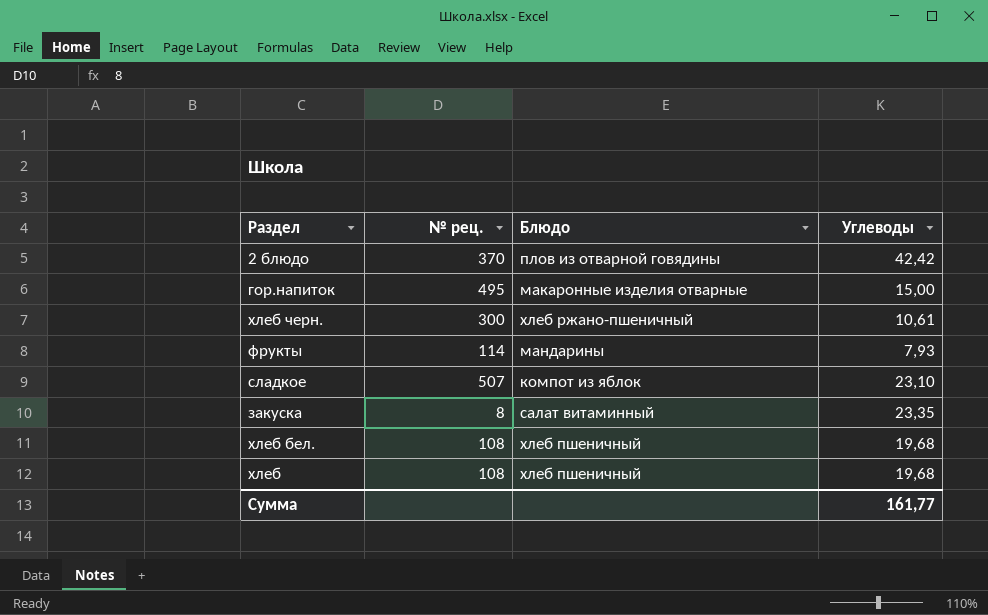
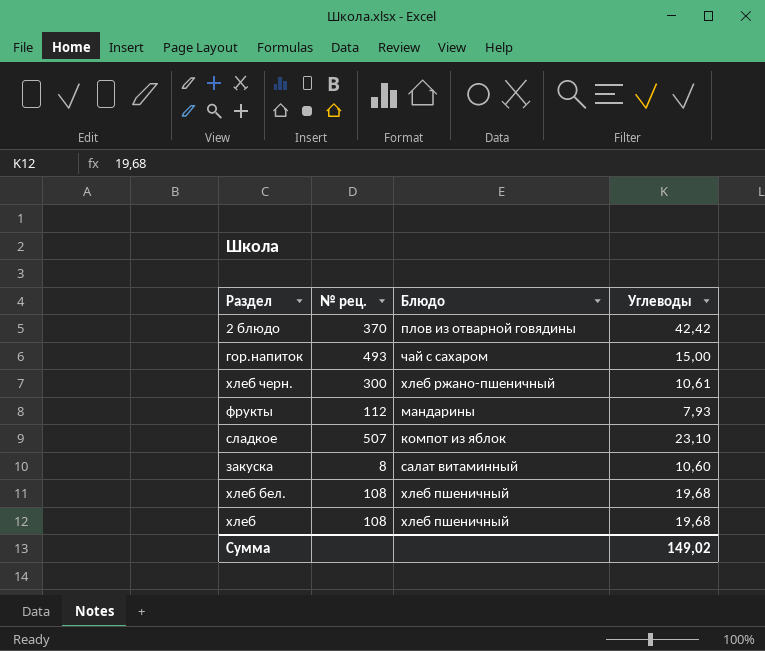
гор.напиток | № рец.: 495 -> 493
гор.напиток | Блюдо: макаронные изделия отварные -> чай с сахаром
фрукты | № рец.: 114 -> 112
закуска | Углеводы: 23,35 -> 10,60
Сумма | Углеводы: 161,77 -> 149,02

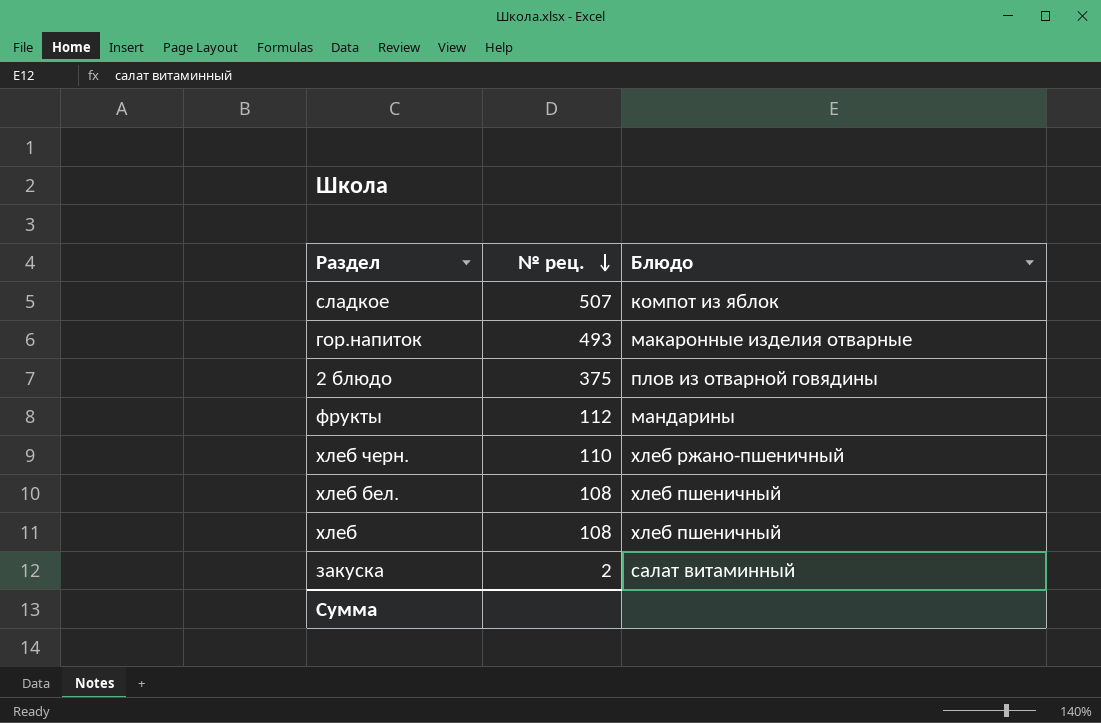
row order: none -> № рец. descending
column Углеводы | position: 4 -> none
гор.напиток | Блюдо: чай с сахаром -> макаронные изделия отварные
2 блюдо | № рец.: 370 -> 375
хлеб черн. | № рец.: 300 -> 110
закуска | № рец.: 8 -> 2

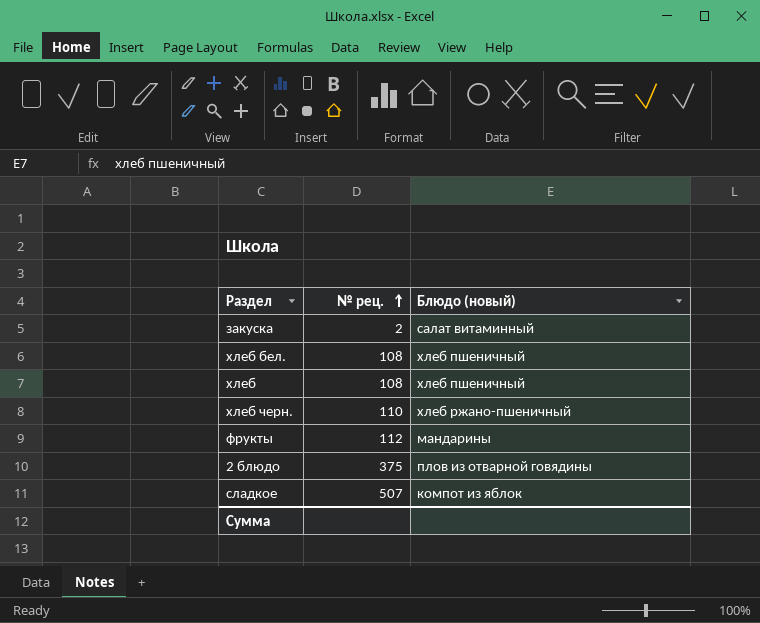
row order: № рец. descending -> № рец. ascending
column name: Блюдо -> Блюдо (новый)
row гор.напиток: 493 | макаронные изделия отварные -> none

